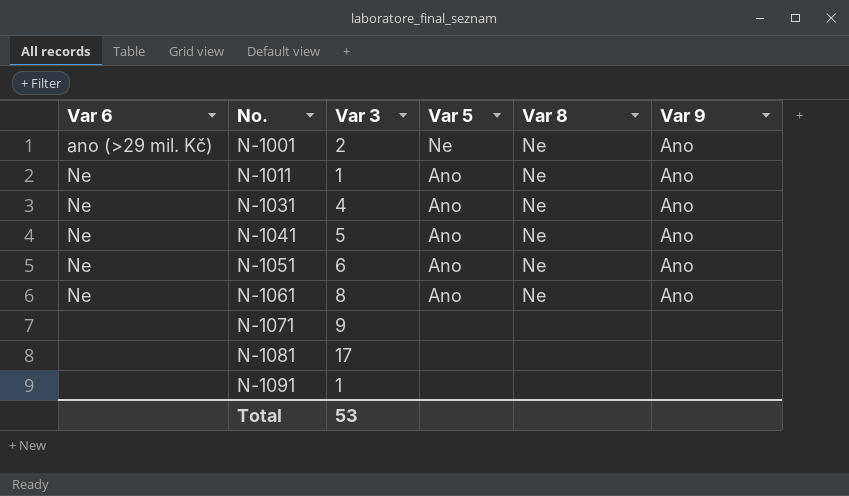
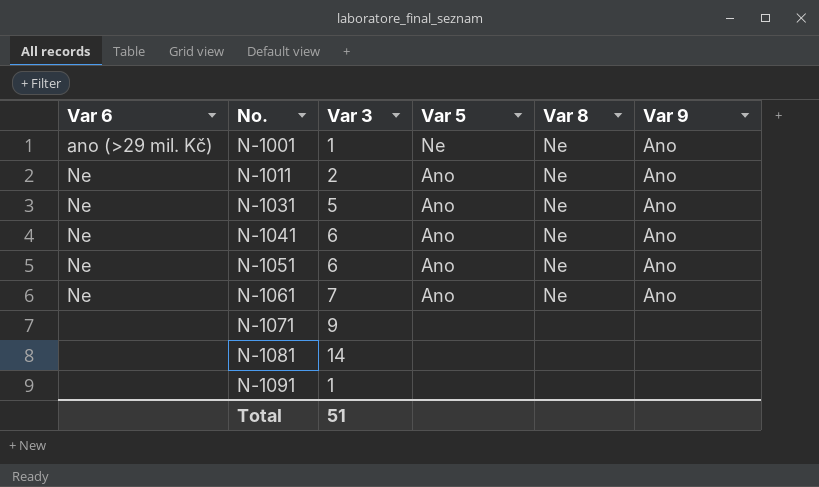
N-1001 | Var 3: 2 -> 1
N-1011 | Var 3: 1 -> 2
N-1031 | Var 3: 4 -> 5
N-1041 | Var 3: 5 -> 6
N-1061 | Var 3: 8 -> 7
N-1081 | Var 3: 17 -> 14
Total | Var 3: 53 -> 51

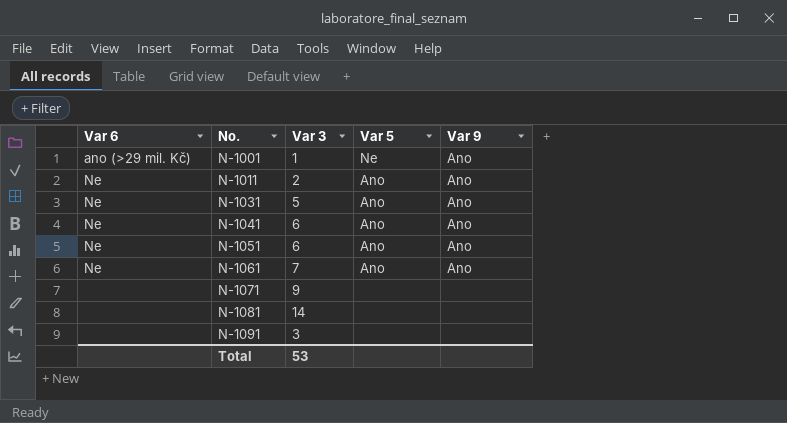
column Var 8 | position: 5 -> none
N-1091 | Var 3: 1 -> 3
Total | Var 3: 51 -> 53

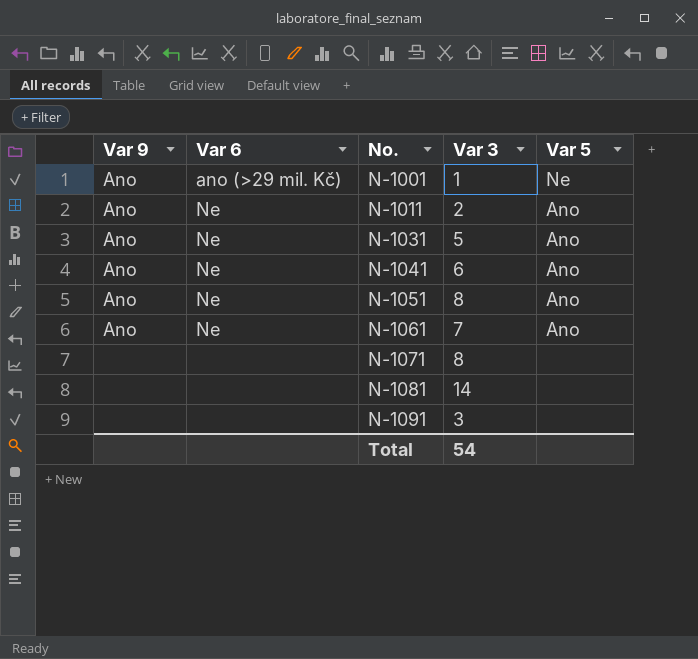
column Var 9 | position: 5 -> 1
N-1051 | Var 3: 6 -> 8
N-1071 | Var 3: 9 -> 8
Total | Var 3: 53 -> 54

